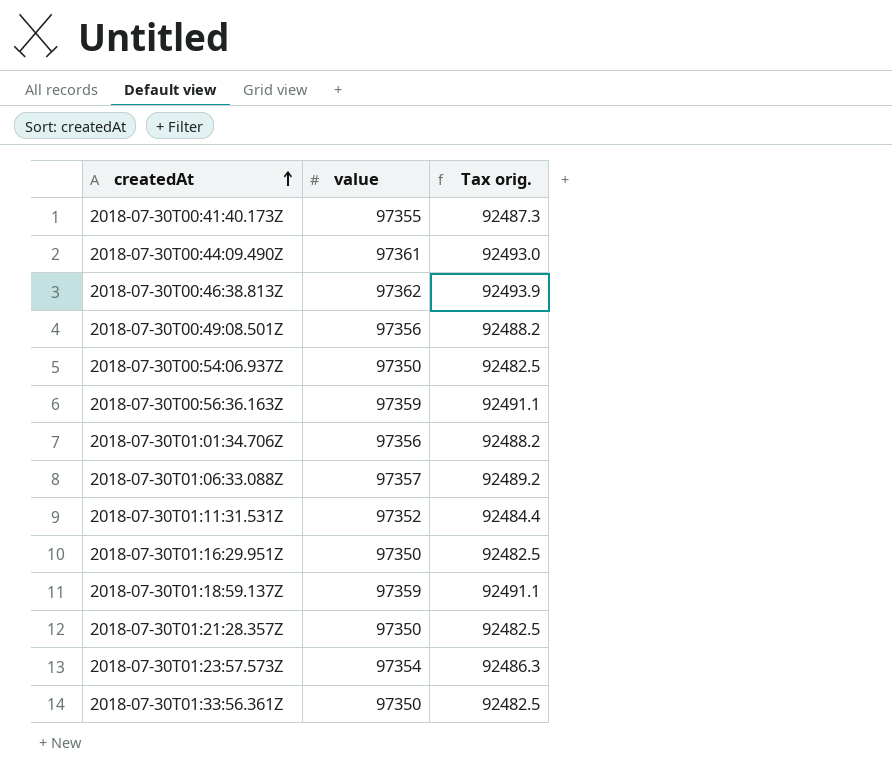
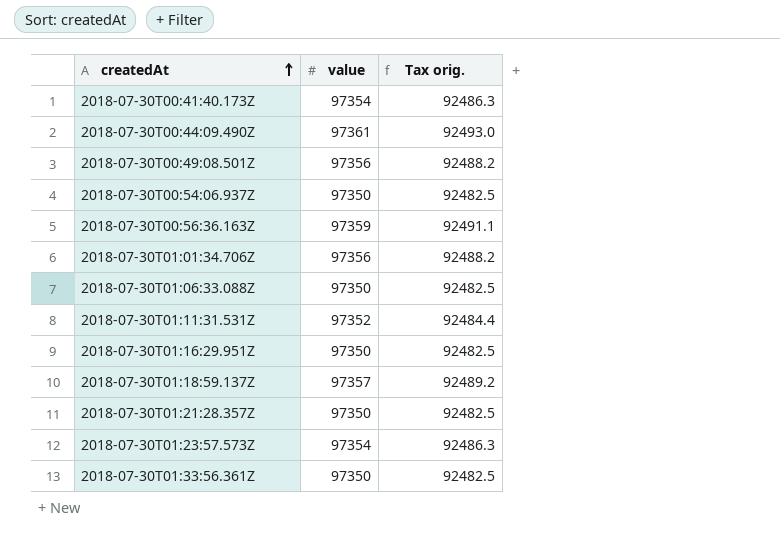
row 2018-07-30T00:46:38.813Z: 97362 | 92493.9 -> none
2018-07-30T00:41:40.173Z | value: 97355 -> 97354
2018-07-30T00:41:40.173Z | Tax orig.: 92487.3 -> 92486.3
2018-07-30T01:06:33.088Z | value: 97357 -> 97350
2018-07-30T01:06:33.088Z | Tax orig.: 92489.2 -> 92482.5
2018-07-30T01:18:59.137Z | value: 97359 -> 97357
2018-07-30T01:18:59.137Z | Tax orig.: 92491.1 -> 92489.2

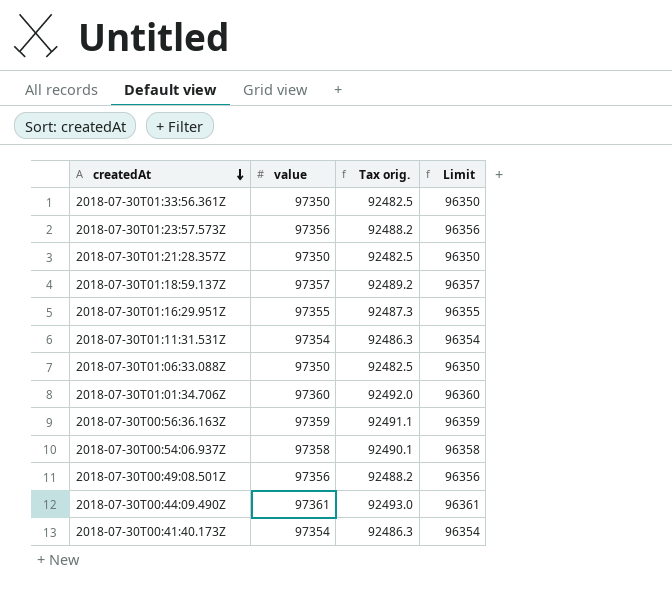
row order: createdAt ascending -> createdAt descending
column Limit | formula: none -> [value] - 1000
2018-07-30T01:23:57.573Z | value: 97354 -> 97356
2018-07-30T01:23:57.573Z | Tax orig.: 92486.3 -> 92488.2
2018-07-30T01:16:29.951Z | value: 97350 -> 97355
2018-07-30T01:16:29.951Z | Tax orig.: 92482.5 -> 92487.3
2018-07-30T01:11:31.531Z | value: 97352 -> 97354
2018-07-30T01:11:31.531Z | Tax orig.: 92484.4 -> 92486.3
2018-07-30T01:01:34.706Z | value: 97356 -> 97360
2018-07-30T01:01:34.706Z | Tax orig.: 92488.2 -> 92492.0
2018-07-30T00:54:06.937Z | value: 97350 -> 97358
2018-07-30T00:54:06.937Z | Tax orig.: 92482.5 -> 92490.1

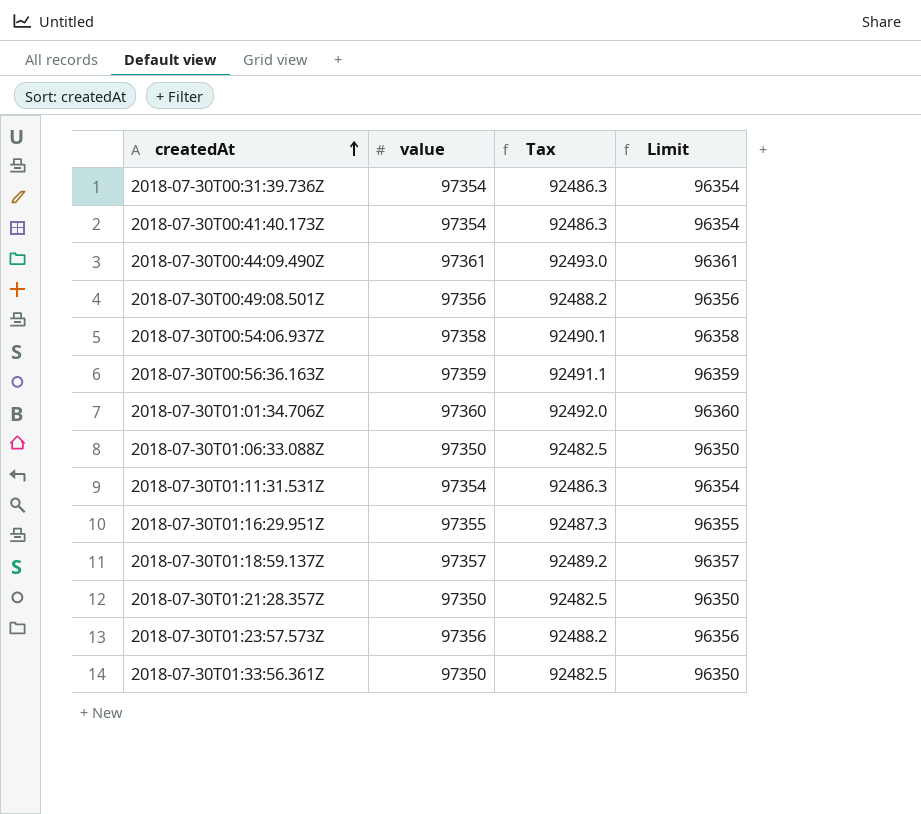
row order: createdAt descending -> createdAt ascending
column name: Tax orig. -> Tax
row 2018-07-30T00:31:39.736Z: none -> 97354 | 92486.3 | 96354

